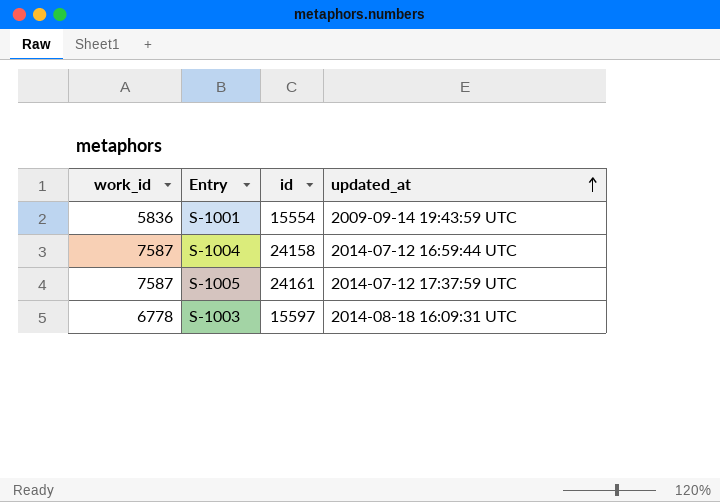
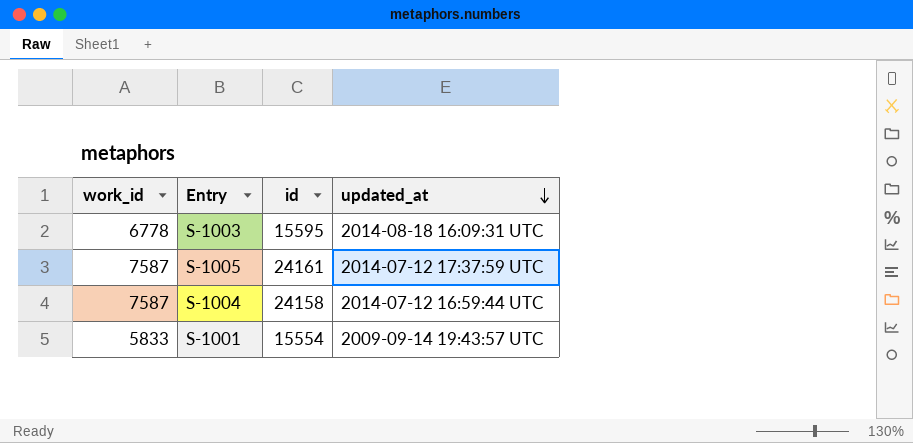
row order: updated_at ascending -> updated_at descending
S-1003 | id: 15597 -> 15595
S-1001 | work_id: 5836 -> 5833
S-1001 | updated_at: 2009-09-14 19:43:59 UTC -> 2009-09-14 19:43:57 UTC

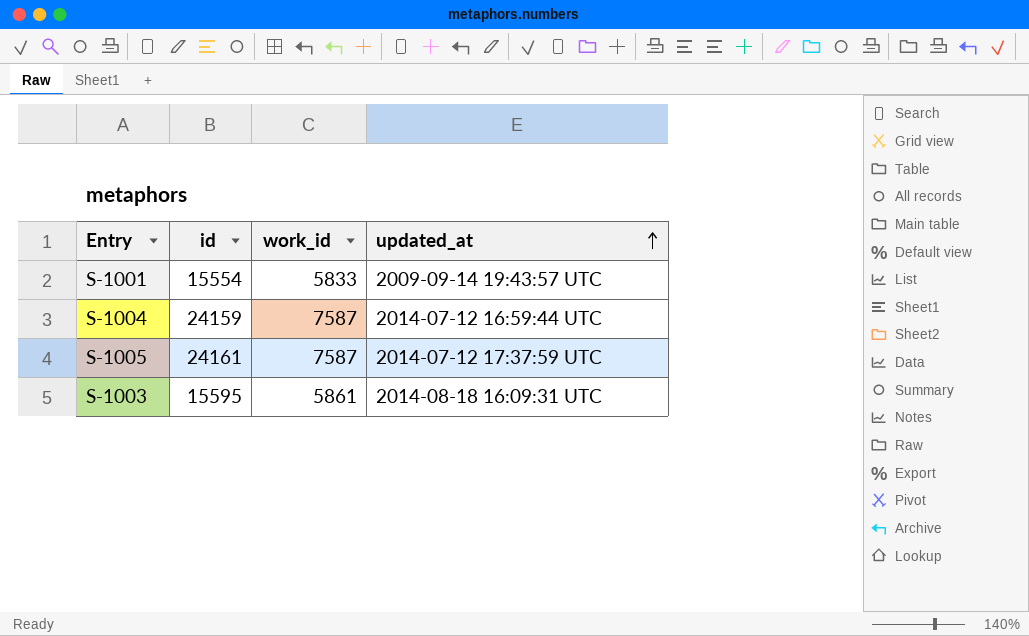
row order: updated_at descending -> updated_at ascending
column work_id | position: 1 -> 3
S-1004 | id: 24158 -> 24159
S-1003 | work_id: 6778 -> 5861

